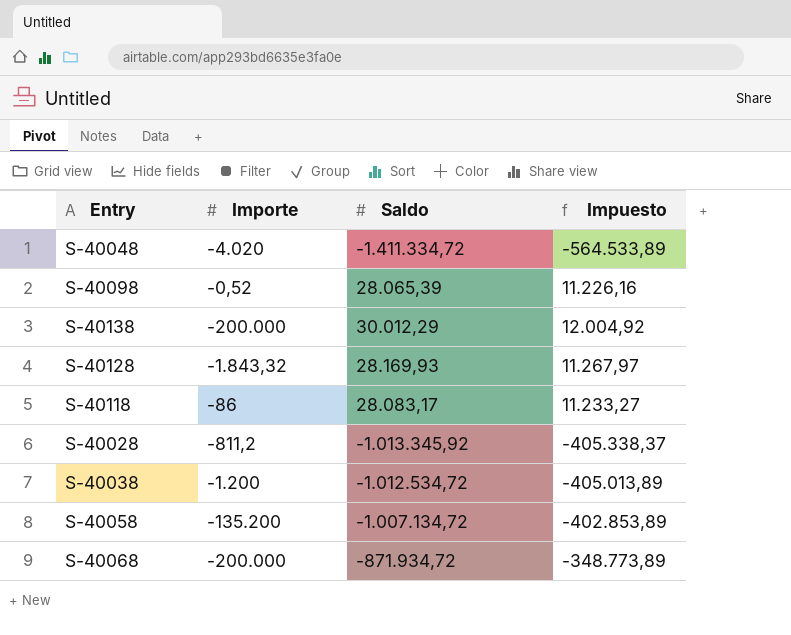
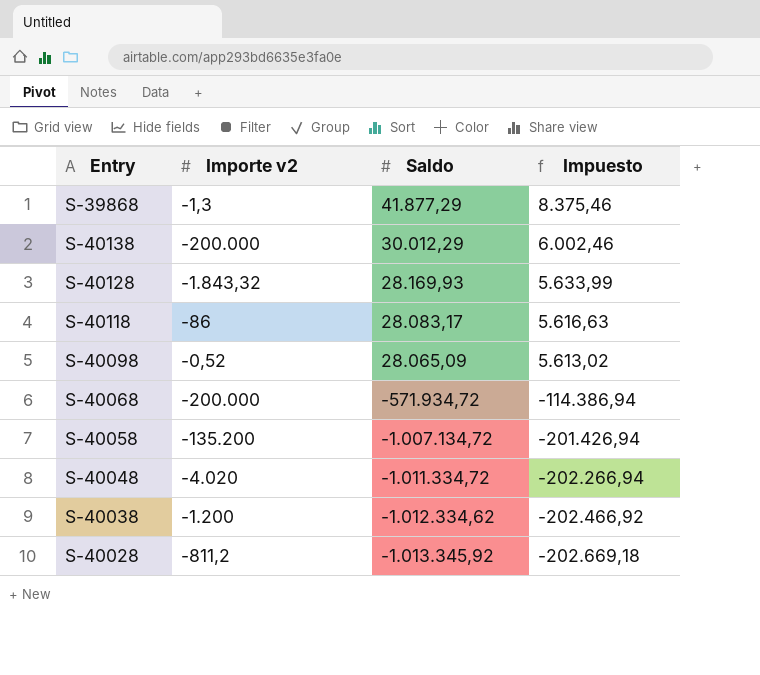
row order: none -> Saldo descending
column name: Importe -> Importe v2
column Impuesto | formula: [Saldo] * 0,4 -> [Saldo] * 0,2
row S-39868: none -> -1,3 | 41.877,29 | 8.375,46
S-40098 | Saldo: 28.065,39 -> 28.065,09
S-40068 | Saldo: -871.934,72 -> -571.934,72
S-40048 | Saldo: -1.411.334,72 -> -1.011.334,72
S-40038 | Saldo: -1.012.534,72 -> -1.012.334,62

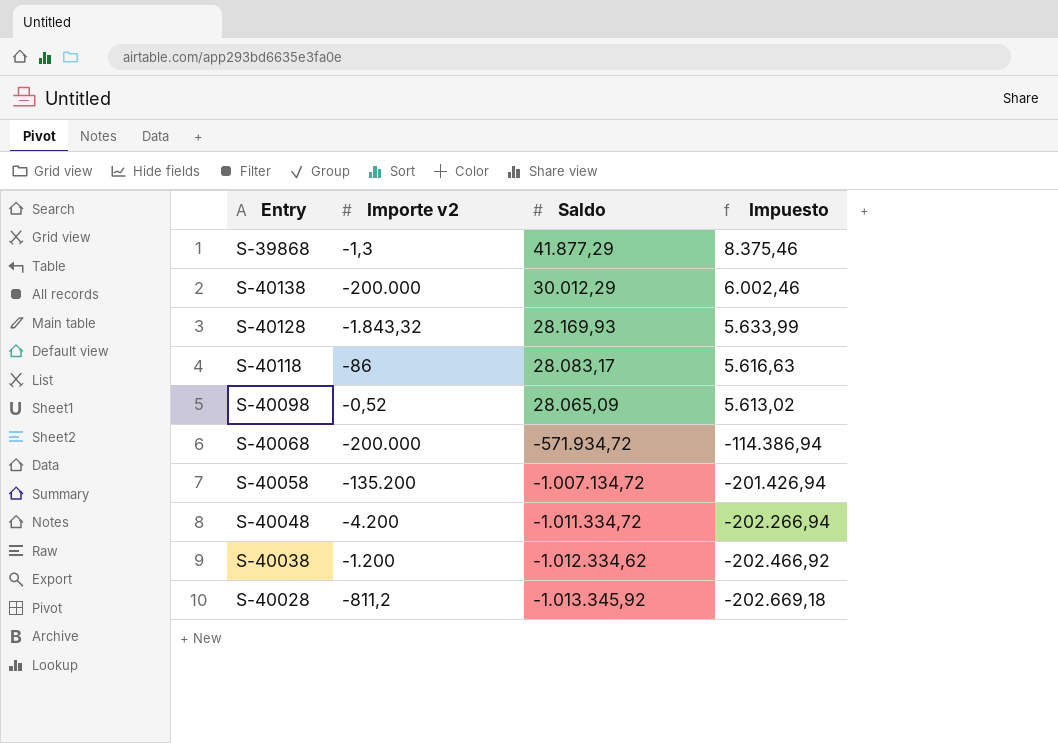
S-40048 | Importe v2: -4.020 -> -4.200

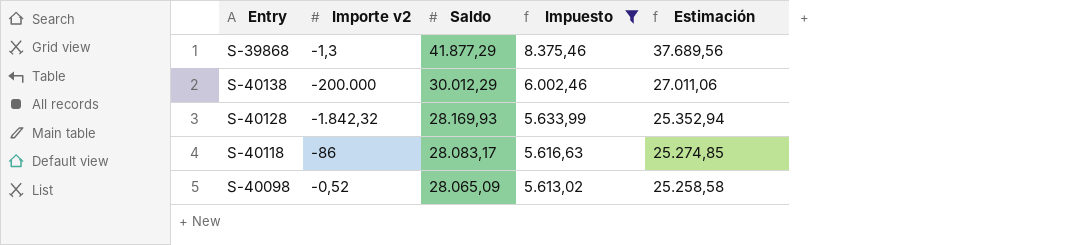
filter: none -> Impuesto >= 5.613,02
column Estimación | formula: none -> [Saldo] * 0,9
S-40128 | Importe v2: -1.843,32 -> -1.842,32

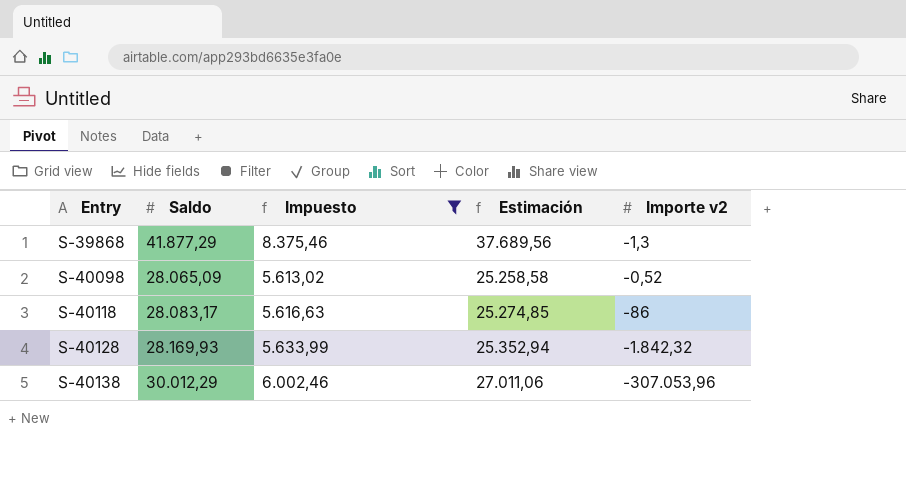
row order: Saldo descending -> Entry ascending
column Importe v2 | position: 2 -> 5
S-40138 | Importe v2: -200.000 -> -307.053,96

